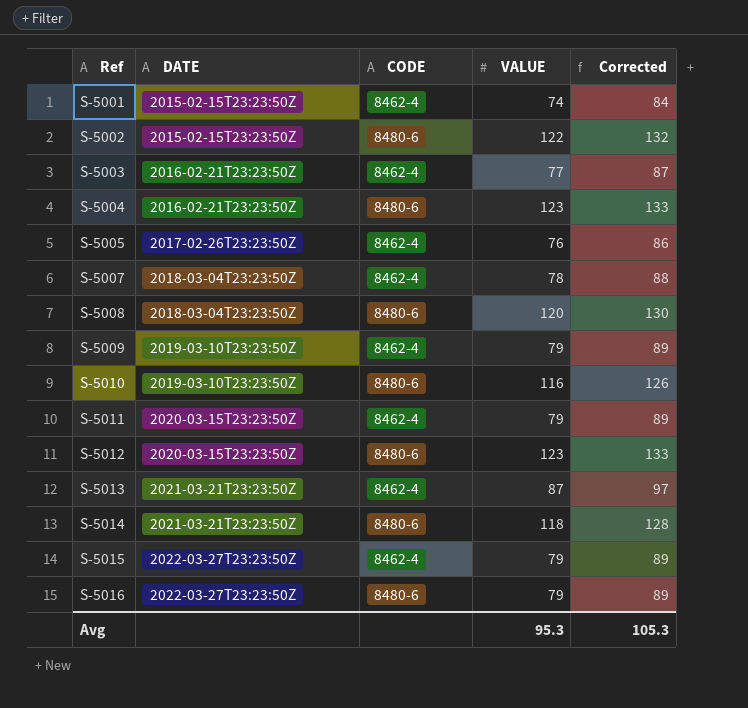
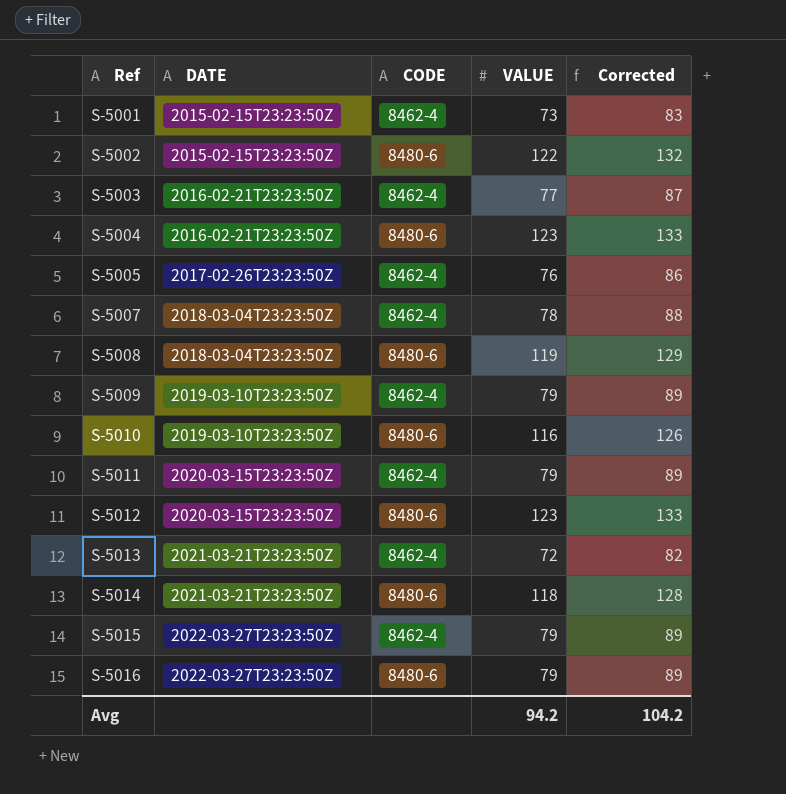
S-5001 | VALUE: 74 -> 73
S-5001 | Corrected: 84 -> 83
S-5008 | VALUE: 120 -> 119
S-5008 | Corrected: 130 -> 129
S-5013 | VALUE: 87 -> 72
S-5013 | Corrected: 97 -> 82
Avg | VALUE: 95.3 -> 94.2
Avg | Corrected: 105.3 -> 104.2

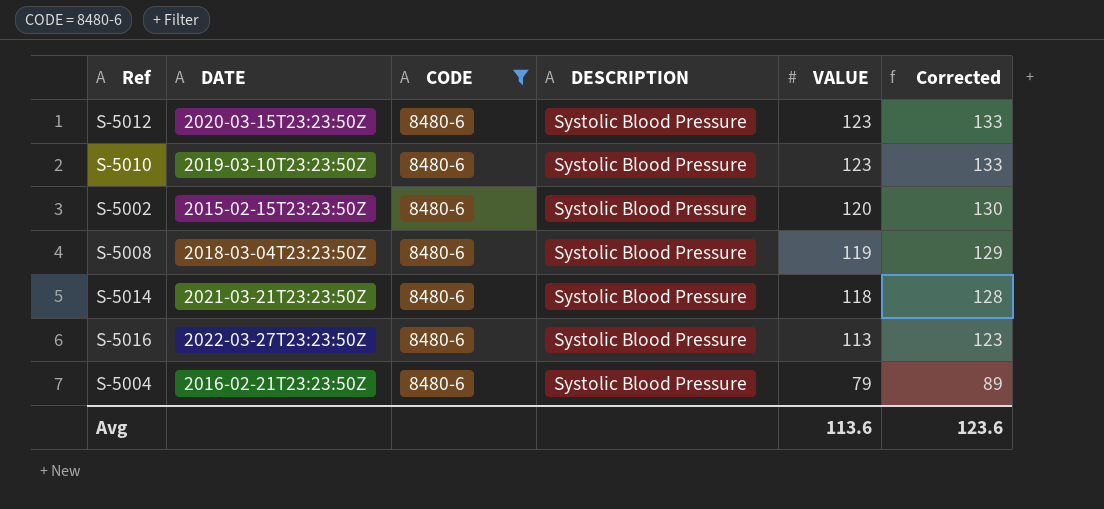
filter: none -> CODE = 8480-6
row order: Ref ascending -> VALUE descending
column DESCRIPTION | position: none -> 4
S-5010 | VALUE: 116 -> 123
S-5010 | Corrected: 126 -> 133
S-5002 | VALUE: 122 -> 120
S-5002 | Corrected: 132 -> 130
S-5016 | VALUE: 79 -> 113
S-5016 | Corrected: 89 -> 123
S-5004 | VALUE: 123 -> 79
S-5004 | Corrected: 133 -> 89
Avg | VALUE: 94.2 -> 113.6
Avg | Corrected: 104.2 -> 123.6

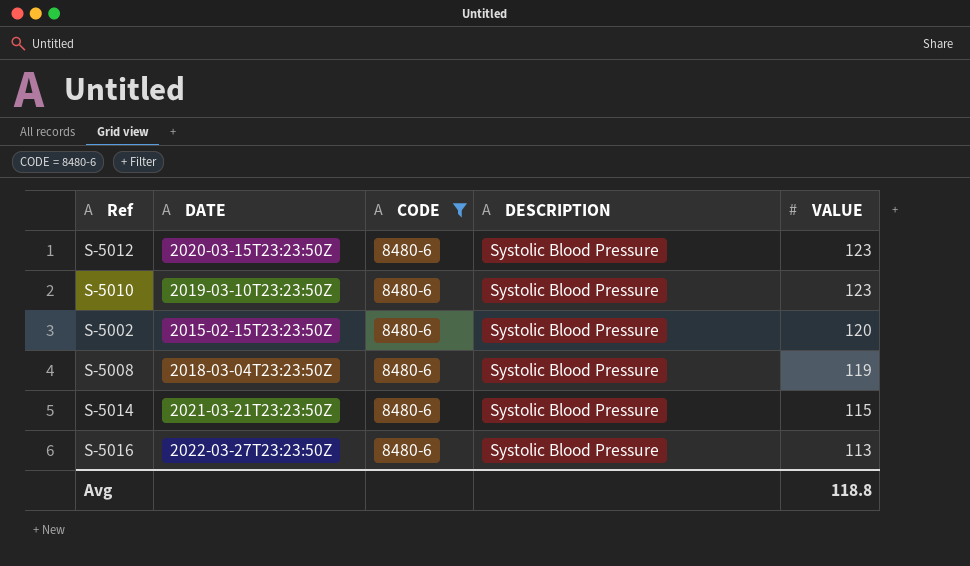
column Corrected | formula: [VALUE] + 10 -> none
row S-5004: 2016-02-21T23:23:50Z | 8480-6 | Systolic Blood Pressure | 79 | 89 -> none
S-5014 | VALUE: 118 -> 115
Avg | VALUE: 113.6 -> 118.8

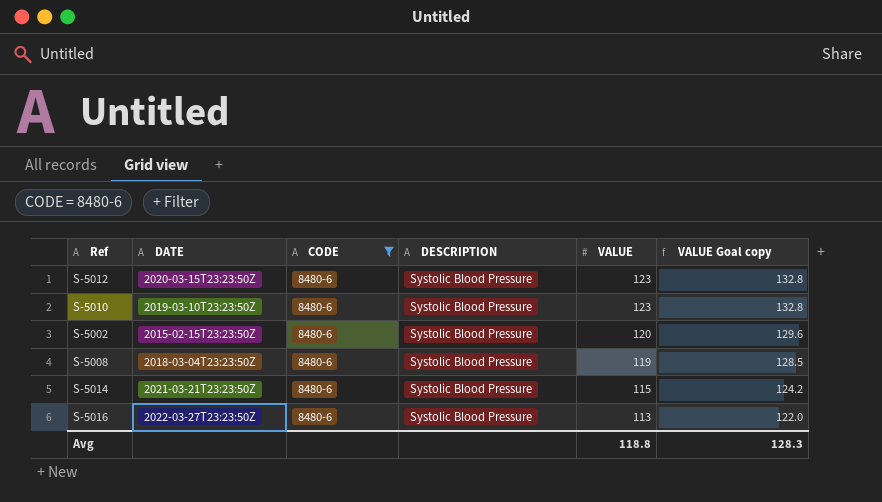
column VALUE Goal copy | formula: none -> [VALUE] * 1.08

